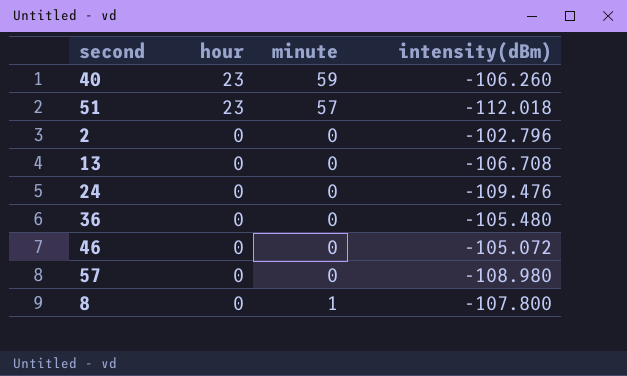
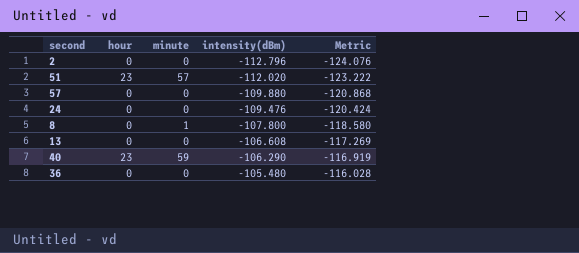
row order: hour descending -> intensity(dBm) ascending
column Metric | formula: none -> [intensity(dBm)] * 1.1
row 46: 0 | 0 | -105.072 -> none
2 | intensity(dBm): -102.796 -> -112.796
51 | intensity(dBm): -112.018 -> -112.020
57 | intensity(dBm): -108.980 -> -109.880
13 | intensity(dBm): -106.708 -> -106.608
40 | intensity(dBm): -106.260 -> -106.290

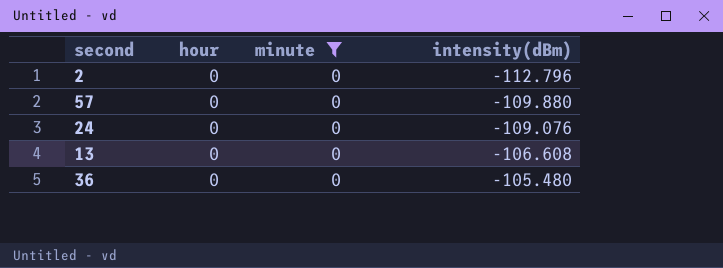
filter: none -> minute = 0
column Metric | formula: [intensity(dBm)] * 1.1 -> none
24 | intensity(dBm): -109.476 -> -109.076

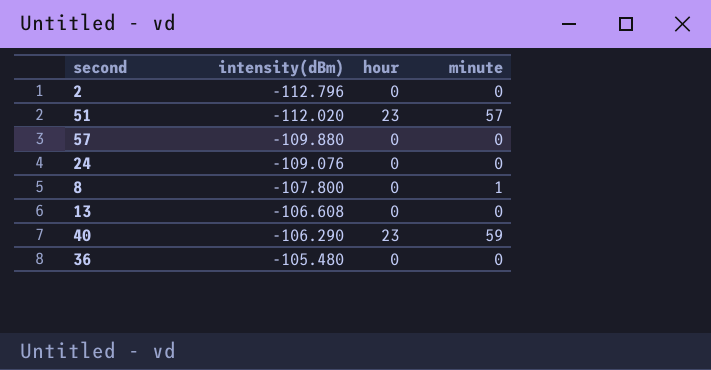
filter: minute = 0 -> none
column intensity(dBm) | position: 4 -> 2

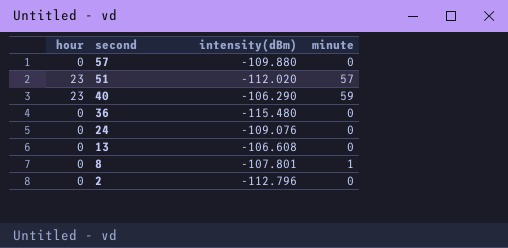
row order: intensity(dBm) ascending -> second descending
column hour | position: 3 -> 1
36 | intensity(dBm): -105.480 -> -115.480
8 | intensity(dBm): -107.800 -> -107.801

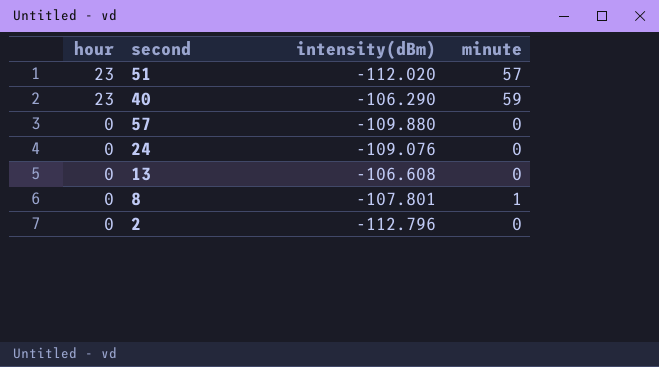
row order: second descending -> hour descending
row 36: 0 | -115.480 | 0 -> none

